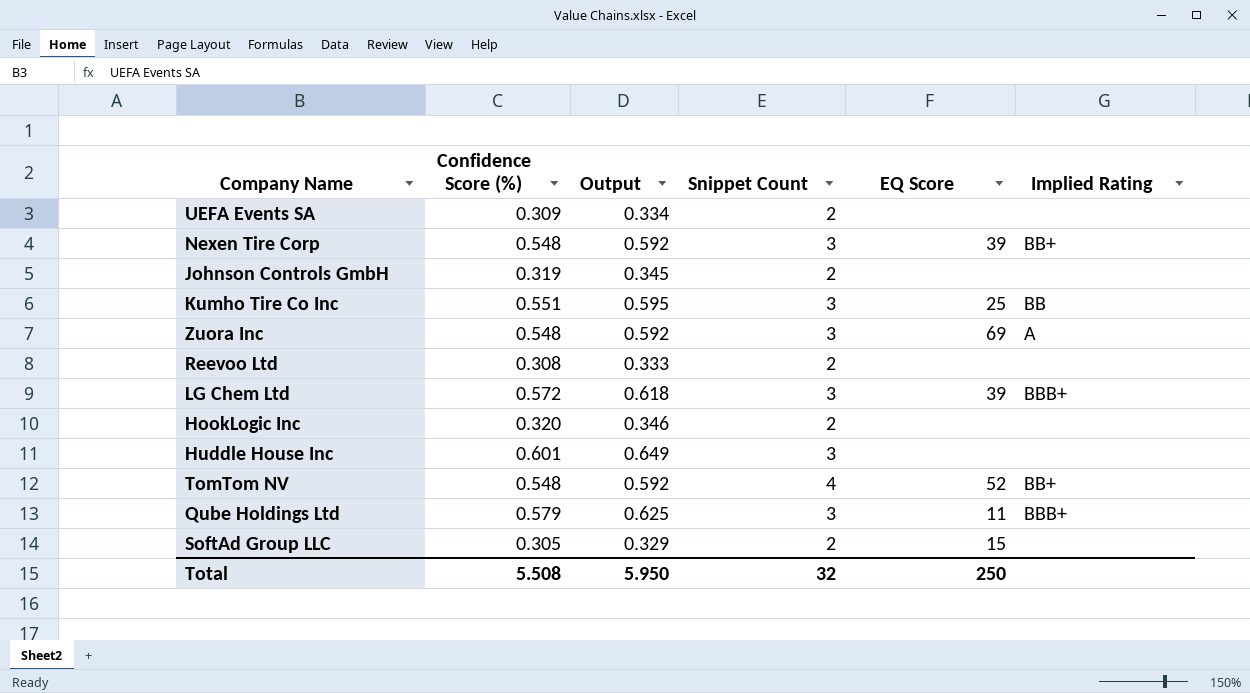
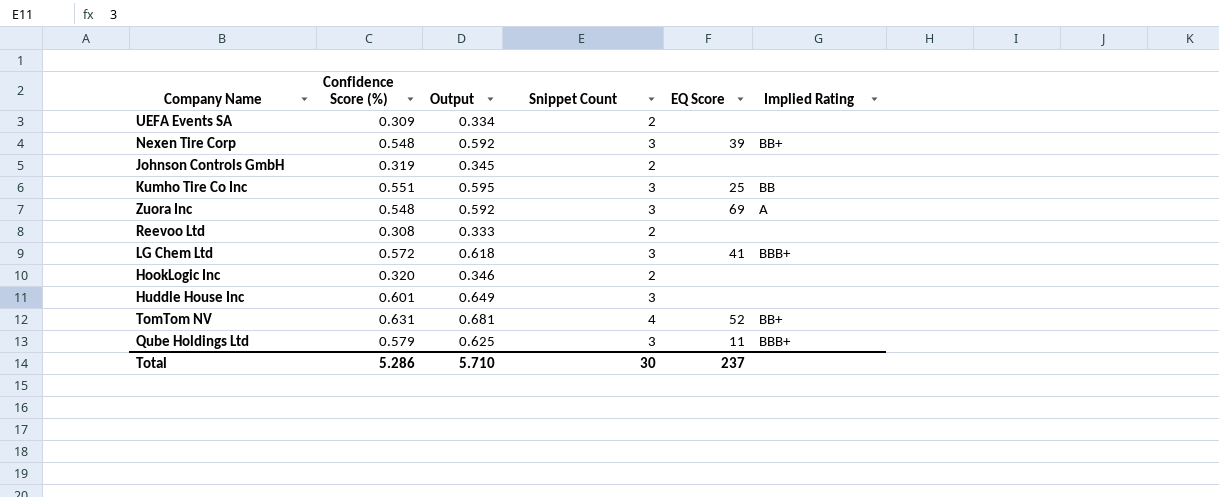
row SoftAd Group LLC: 0.305 | 0.329 | 2 | 15 | none -> none
LG Chem Ltd | EQ Score: 39 -> 41
TomTom NV | Confidence Score (%): 0.548 -> 0.631
TomTom NV | Output: 0.592 -> 0.681
Total | Confidence Score (%): 5.508 -> 5.286
Total | Output: 5.950 -> 5.710
Total | Snippet Count: 32 -> 30
Total | EQ Score: 250 -> 237

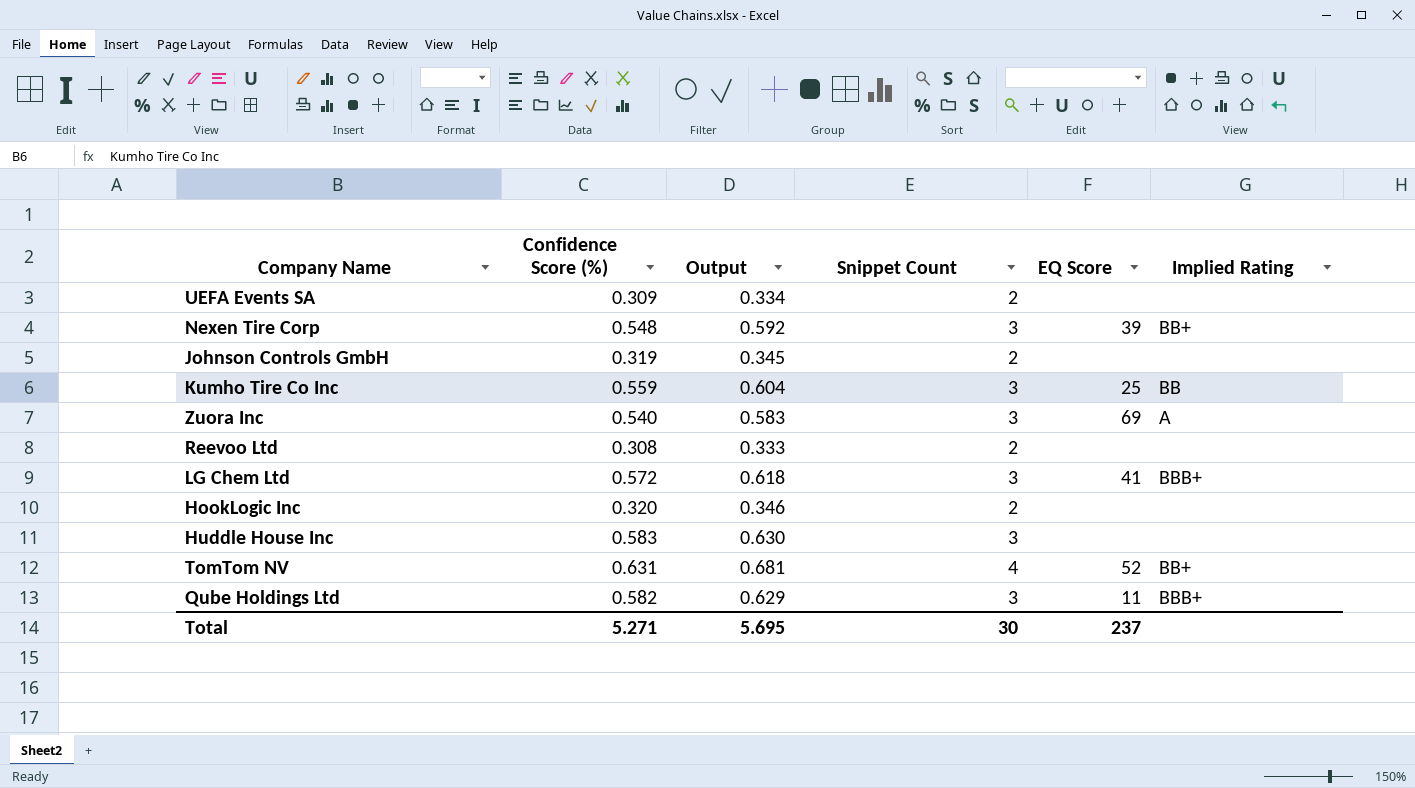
Kumho Tire Co Inc | Confidence Score (%): 0.551 -> 0.559
Kumho Tire Co Inc | Output: 0.595 -> 0.604
Zuora Inc | Confidence Score (%): 0.548 -> 0.540
Zuora Inc | Output: 0.592 -> 0.583
Huddle House Inc | Confidence Score (%): 0.601 -> 0.583
Huddle House Inc | Output: 0.649 -> 0.630
Qube Holdings Ltd | Confidence Score (%): 0.579 -> 0.582
Qube Holdings Ltd | Output: 0.625 -> 0.629
Total | Confidence Score (%): 5.286 -> 5.271
Total | Output: 5.710 -> 5.695

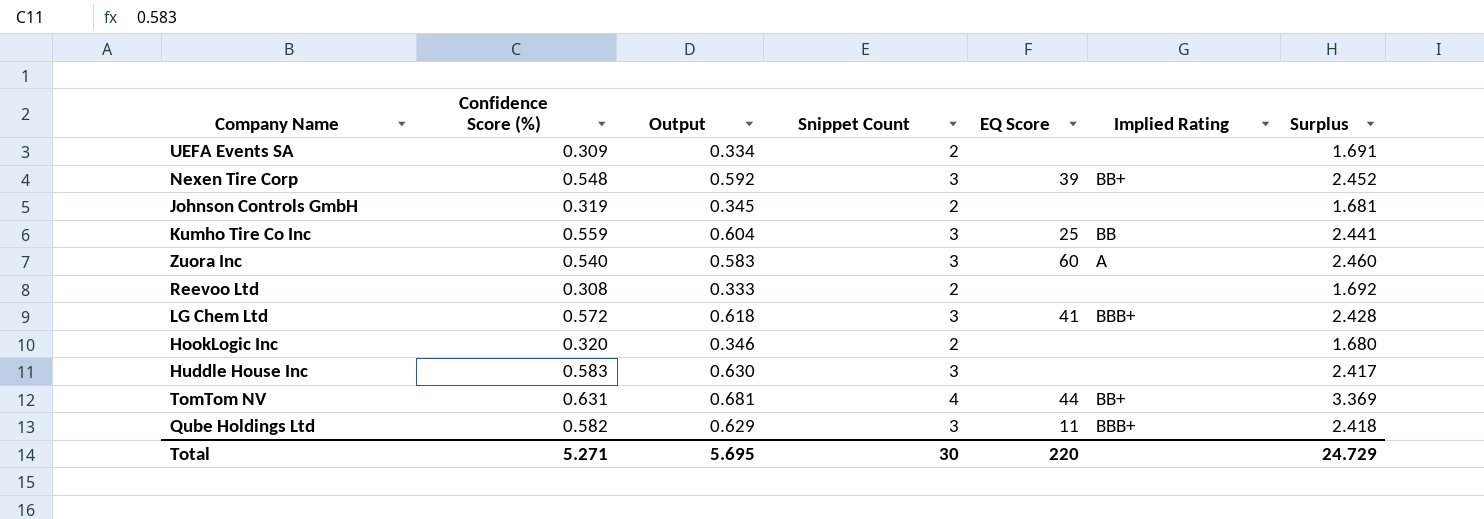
column Surplus | formula: none -> [Snippet Count] - [Confidence Score (%)]
Zuora Inc | EQ Score: 69 -> 60
TomTom NV | EQ Score: 52 -> 44
Total | EQ Score: 237 -> 220

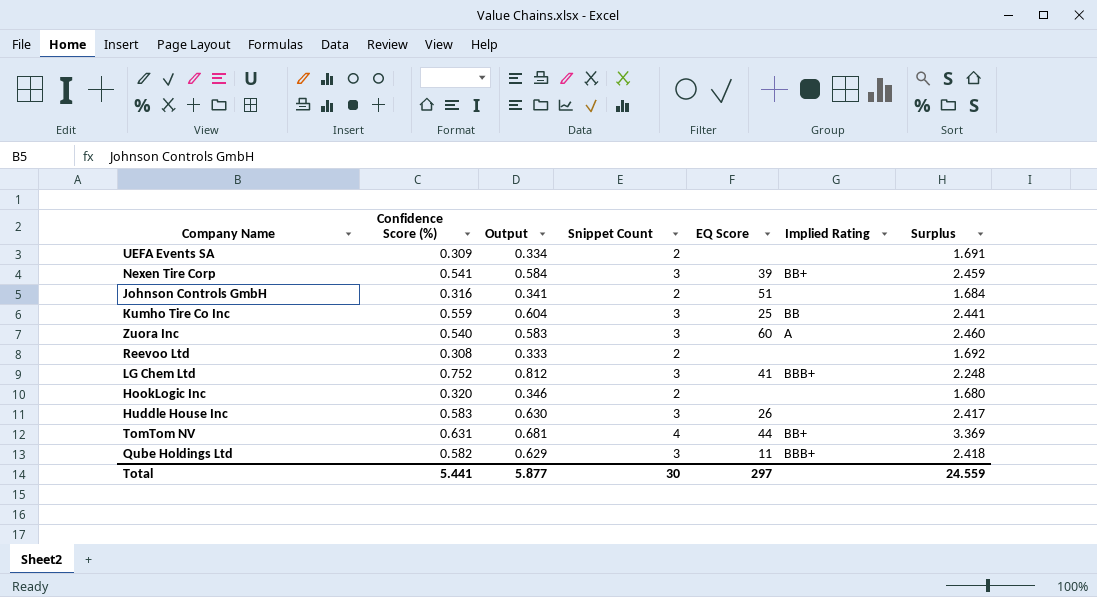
Nexen Tire Corp | Confidence Score (%): 0.548 -> 0.541
Nexen Tire Corp | Output: 0.592 -> 0.584
Nexen Tire Corp | Surplus: 2.452 -> 2.459
Johnson Controls GmbH | Confidence Score (%): 0.319 -> 0.316
Johnson Controls GmbH | Output: 0.345 -> 0.341
Johnson Controls GmbH | EQ Score: none -> 51
Johnson Controls GmbH | Surplus: 1.681 -> 1.684
LG Chem Ltd | Confidence Score (%): 0.572 -> 0.752
LG Chem Ltd | Output: 0.618 -> 0.812
LG Chem Ltd | Surplus: 2.428 -> 2.248
Huddle House Inc | EQ Score: none -> 26
Total | Confidence Score (%): 5.271 -> 5.441
Total | Output: 5.695 -> 5.877
Total | EQ Score: 220 -> 297
Total | Surplus: 24.729 -> 24.559

